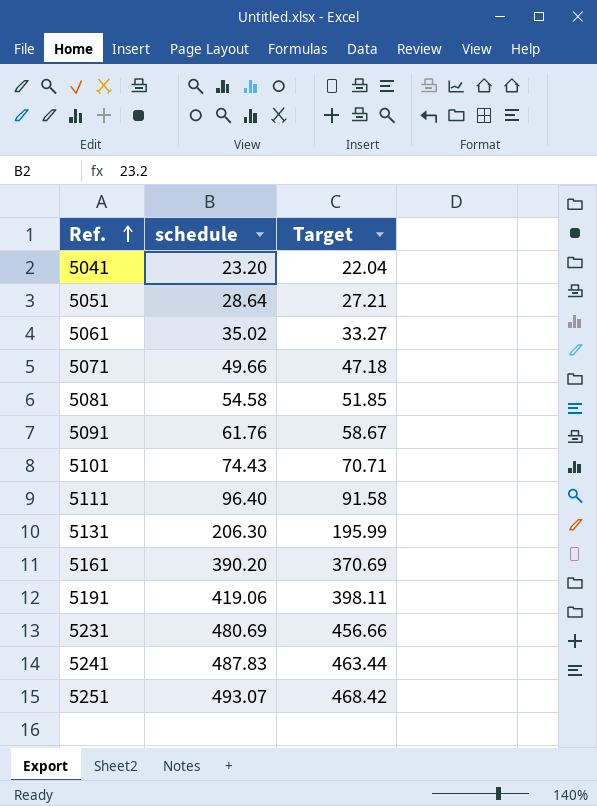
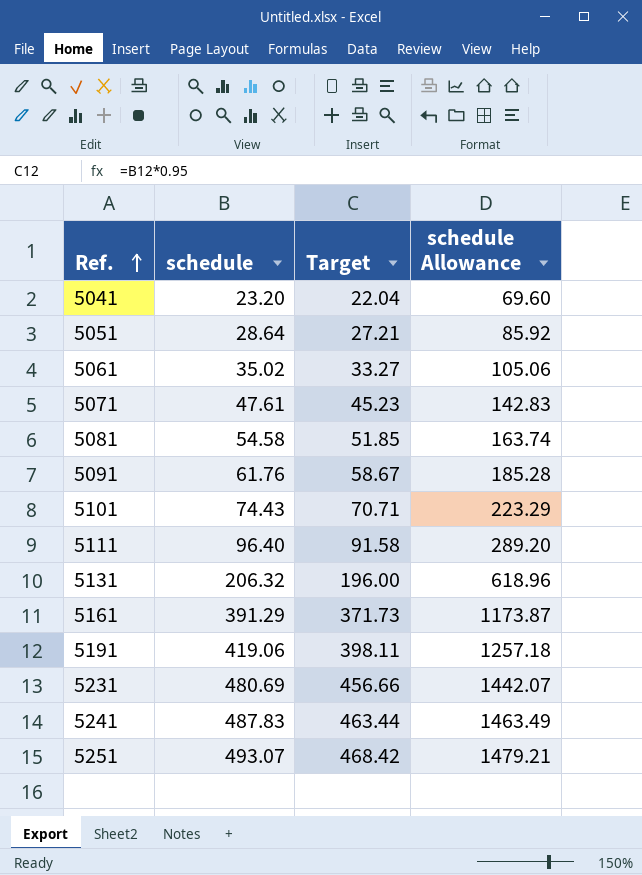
column schedule Allowance | formula: none -> [schedule] * 3
5071 | schedule: 49.66 -> 47.61
5071 | Target: 47.18 -> 45.23
5131 | schedule: 206.30 -> 206.32
5131 | Target: 195.99 -> 196.00
5161 | schedule: 390.20 -> 391.29
5161 | Target: 370.69 -> 371.73

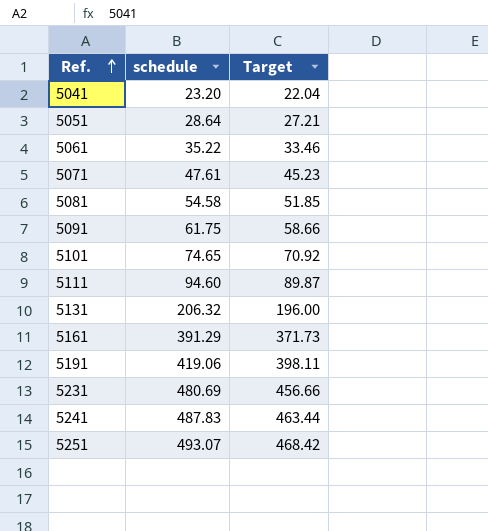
column schedule Allowance | formula: [schedule] * 3 -> none
5061 | schedule: 35.02 -> 35.22
5061 | Target: 33.27 -> 33.46
5091 | schedule: 61.76 -> 61.75
5091 | Target: 58.67 -> 58.66
5101 | schedule: 74.43 -> 74.65
5101 | Target: 70.71 -> 70.92
5111 | schedule: 96.40 -> 94.60
5111 | Target: 91.58 -> 89.87

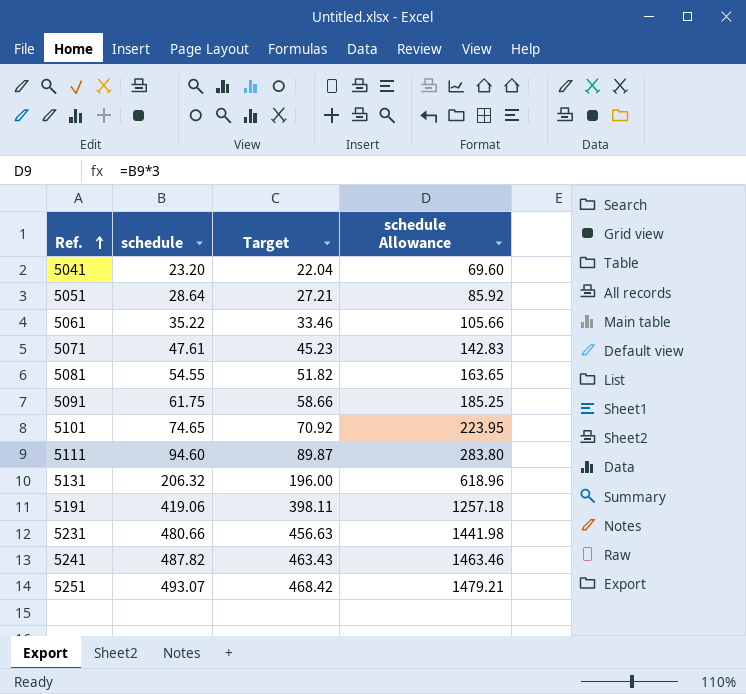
column schedule Allowance | formula: none -> [schedule] * 3
row 5161: 391.29 | 371.73 -> none
5081 | schedule: 54.58 -> 54.55
5081 | Target: 51.85 -> 51.82
5231 | schedule: 480.69 -> 480.66
5231 | Target: 456.66 -> 456.63
5241 | schedule: 487.83 -> 487.82
5241 | Target: 463.44 -> 463.43

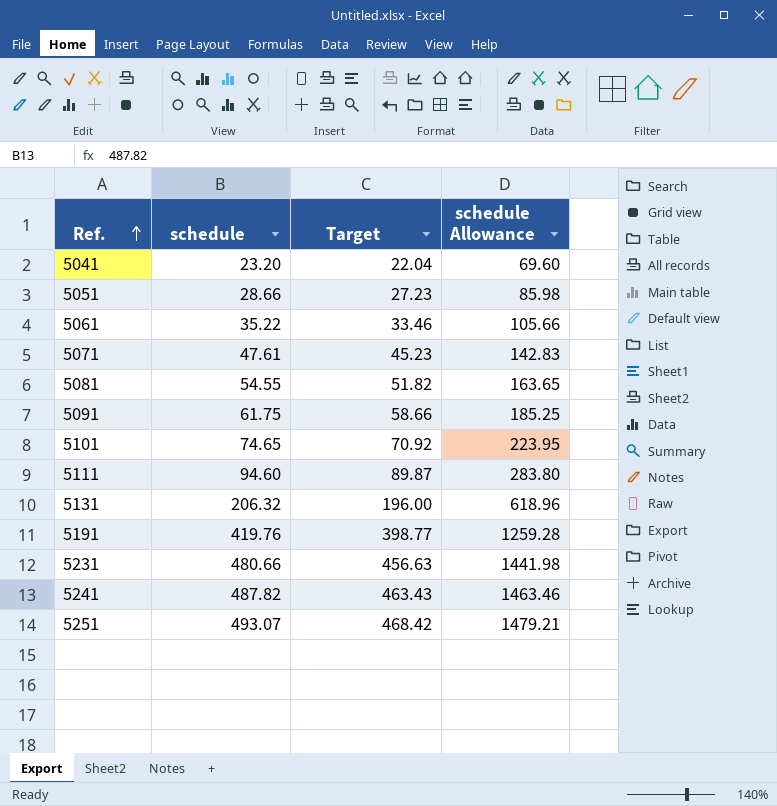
5051 | schedule: 28.64 -> 28.66
5051 | Target: 27.21 -> 27.23
5051 | schedule Allowance: 85.92 -> 85.98
5191 | schedule: 419.06 -> 419.76
5191 | Target: 398.11 -> 398.77
5191 | schedule Allowance: 1257.18 -> 1259.28

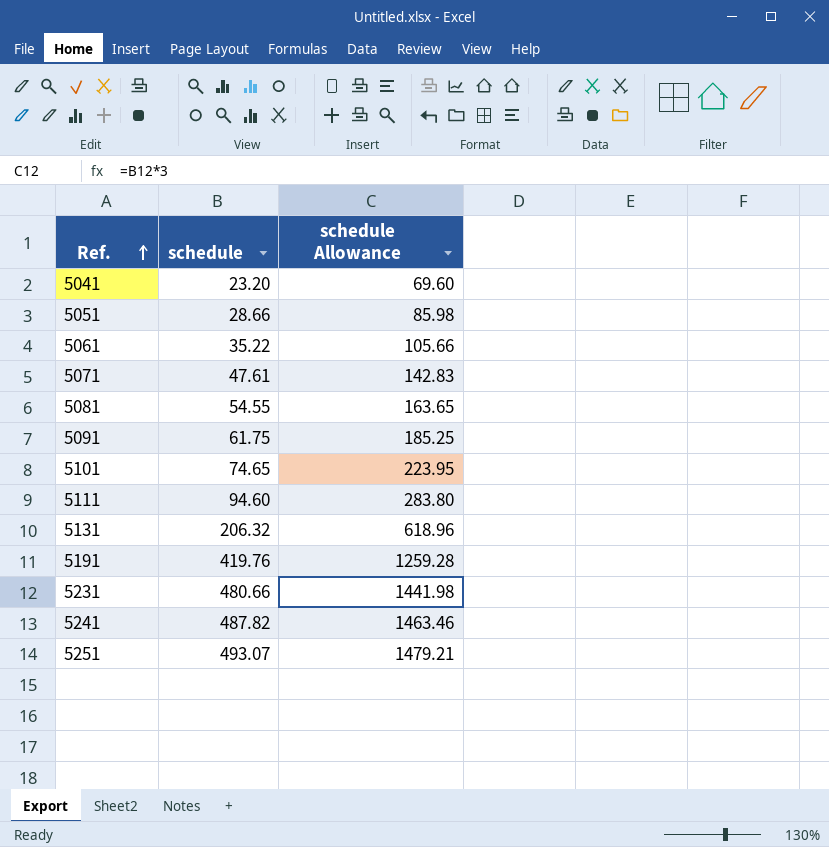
column Target | formula: [schedule] * 0.95 -> none

